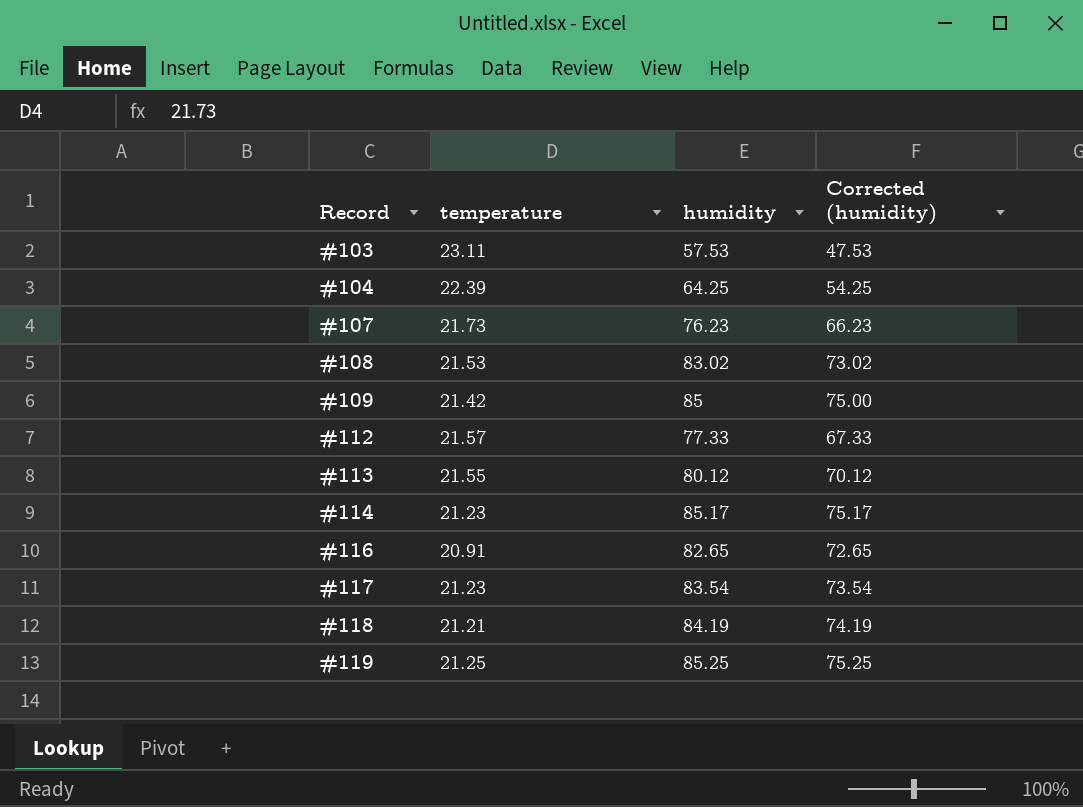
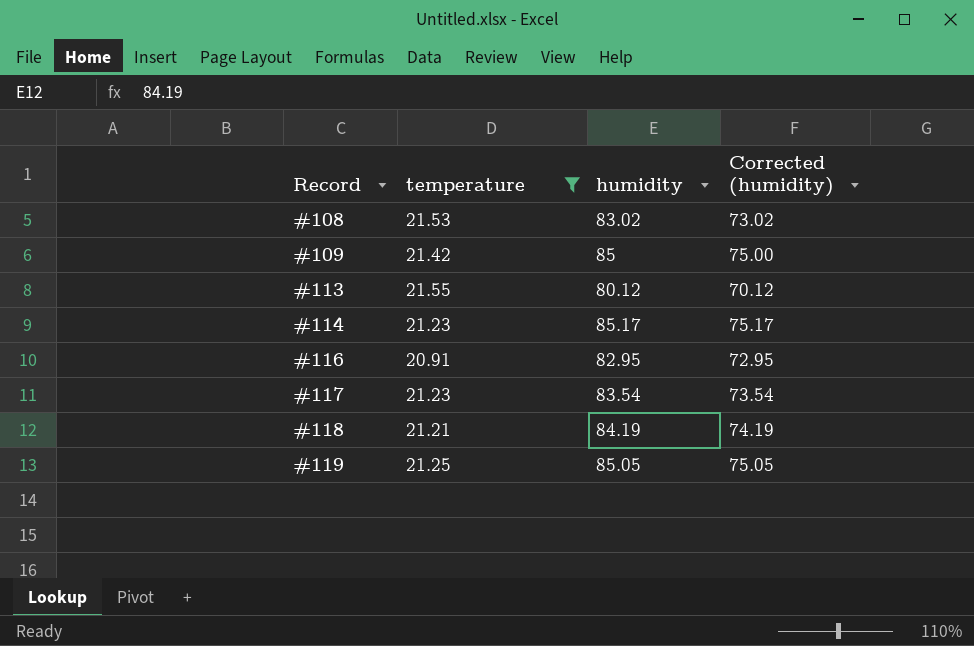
filter: none -> temperature <= 21.55
#116 | humidity: 82.65 -> 82.95
#116 | Corrected (humidity): 72.65 -> 72.95
#119 | humidity: 85.25 -> 85.05
#119 | Corrected (humidity): 75.25 -> 75.05

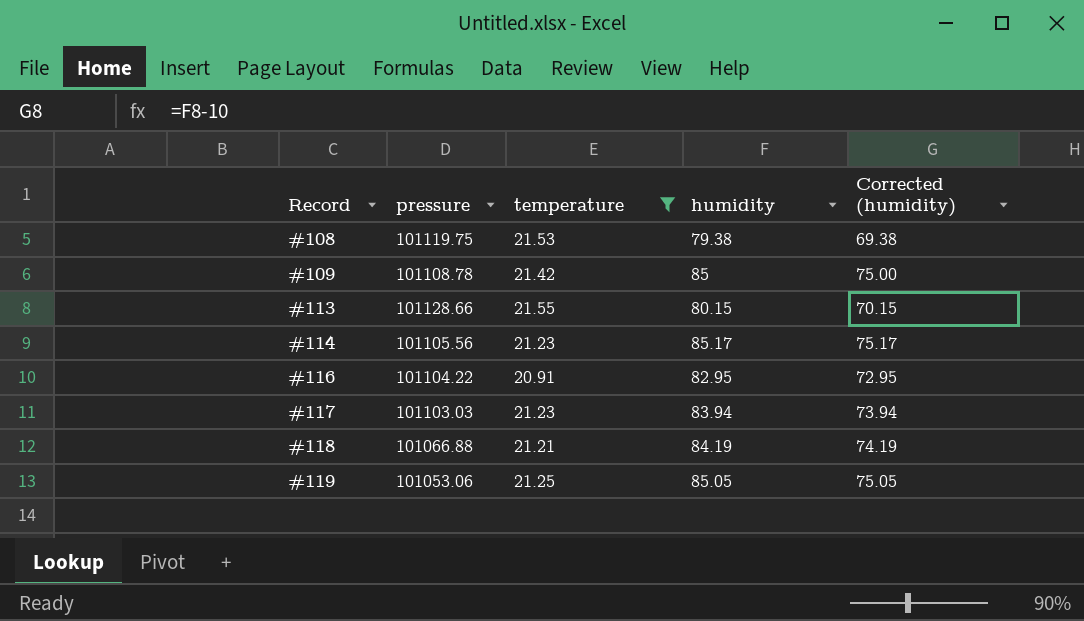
column pressure | position: none -> 2
#108 | humidity: 83.02 -> 79.38
#108 | Corrected (humidity): 73.02 -> 69.38
#113 | humidity: 80.12 -> 80.15
#113 | Corrected (humidity): 70.12 -> 70.15
#117 | humidity: 83.54 -> 83.94
#117 | Corrected (humidity): 73.54 -> 73.94

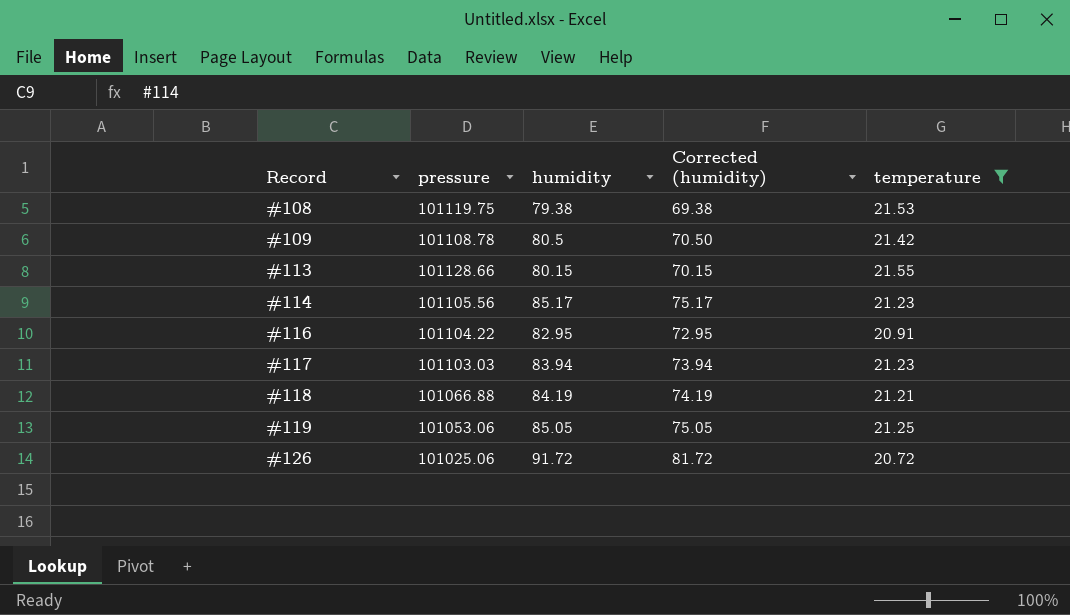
column temperature | position: 3 -> 5
#109 | humidity: 85 -> 80.5
#109 | Corrected (humidity): 75.00 -> 70.50
row #126: none -> 101025.06 | 91.72 | 81.72 | 20.72

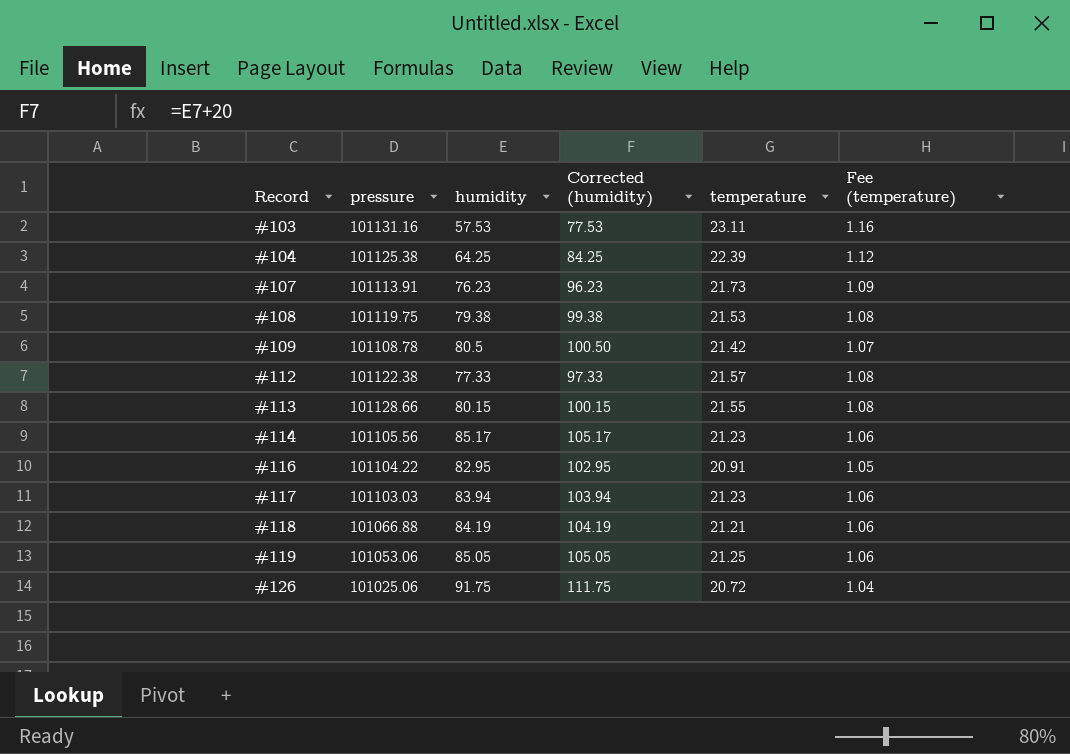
filter: temperature <= 21.55 -> none
column Corrected (humidity) | formula: [humidity] - 10 -> [humidity] + 20
column Fee (temperature) | formula: none -> [temperature] * 0.05
#126 | humidity: 91.72 -> 91.75

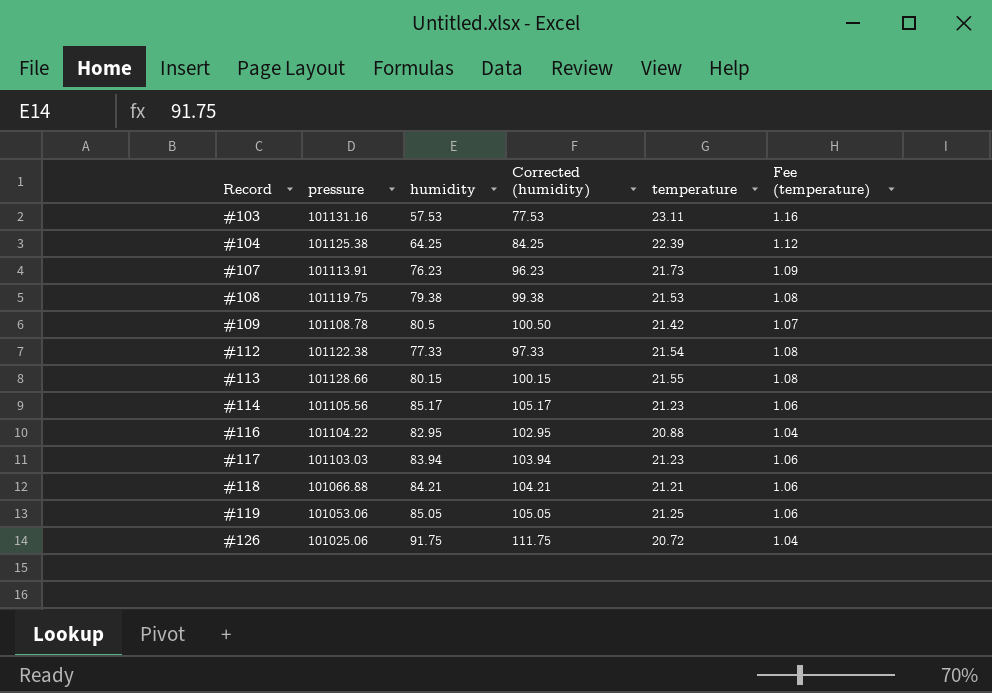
#112 | temperature: 21.57 -> 21.54
#116 | temperature: 20.91 -> 20.88
#116 | Fee (temperature): 1.05 -> 1.04
#118 | humidity: 84.19 -> 84.21
#118 | Corrected (humidity): 104.19 -> 104.21

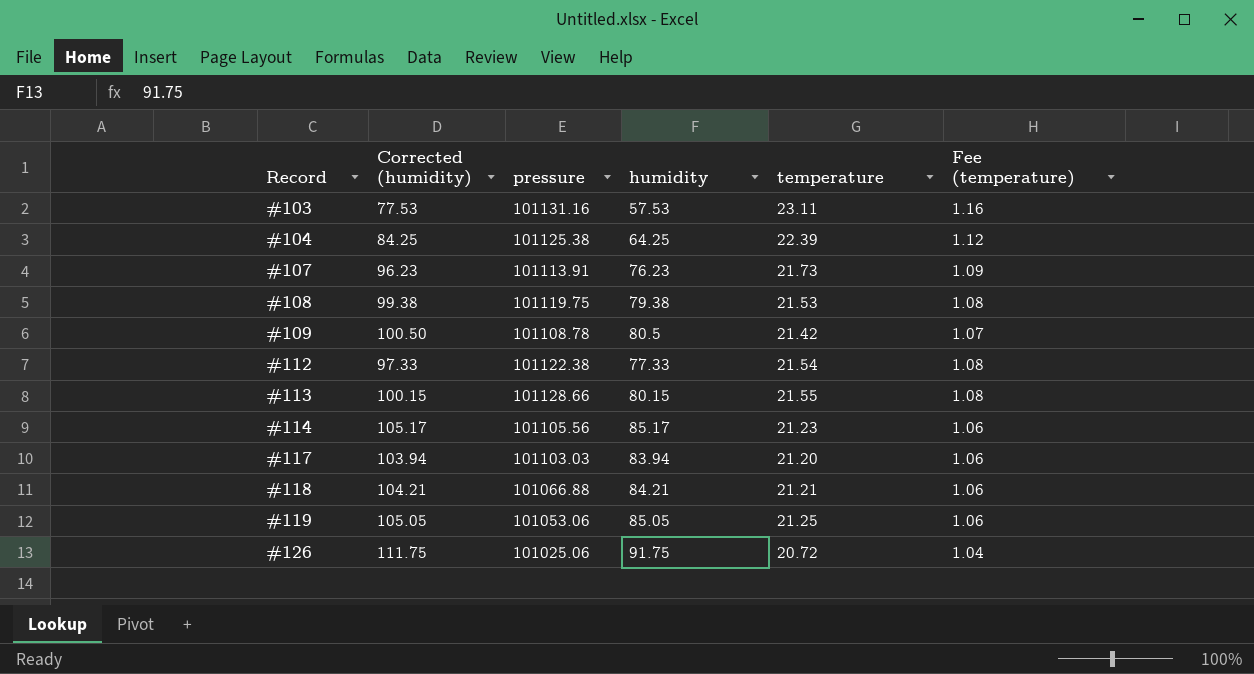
column Corrected (humidity) | position: 4 -> 2
row #116: 101104.22 | 82.95 | 102.95 | 20.88 | 1.04 -> none
#117 | temperature: 21.23 -> 21.20

